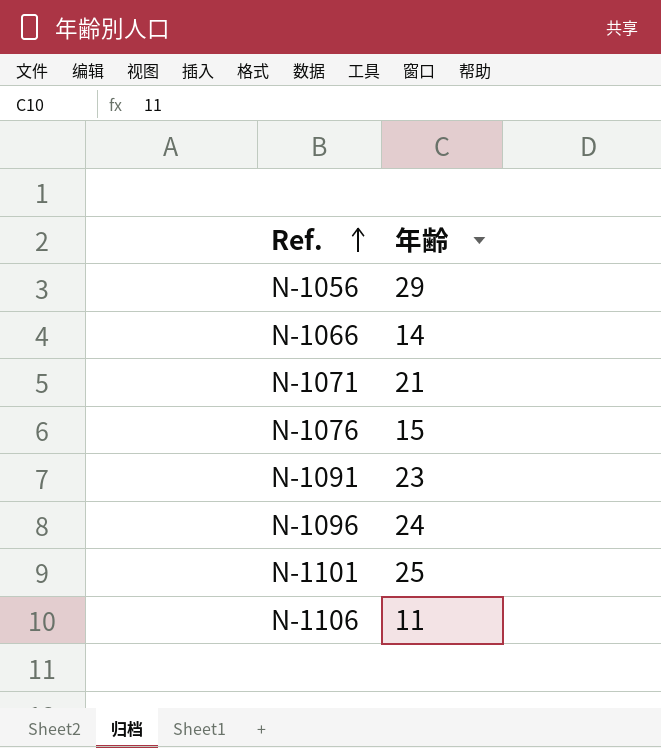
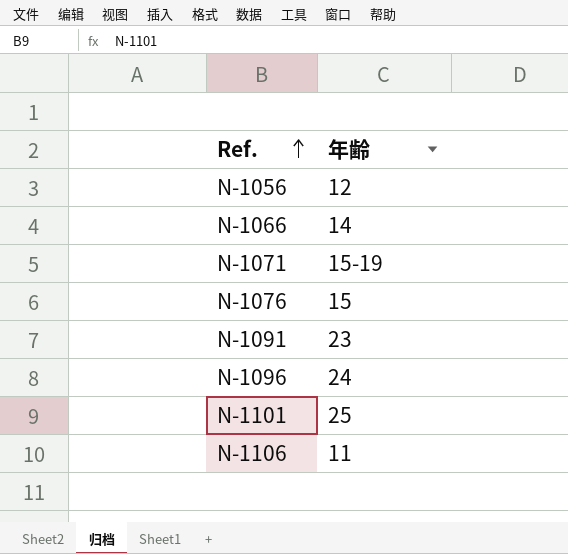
N-1056 | 年齢: 29 -> 12
N-1071 | 年齢: 21 -> 15-19

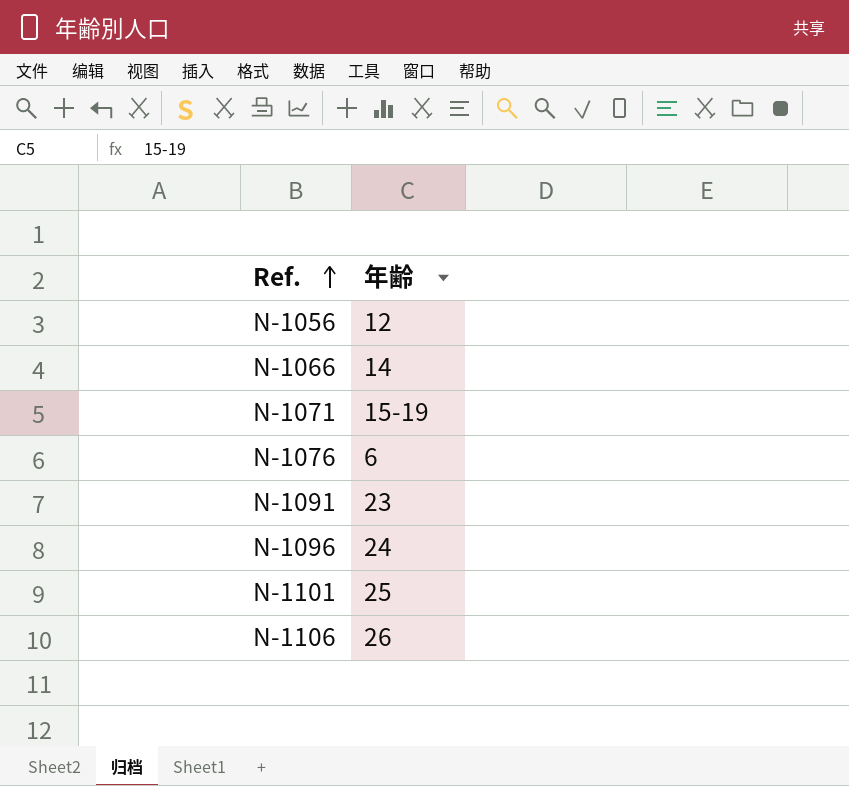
N-1076 | 年齢: 15 -> 6
N-1106 | 年齢: 11 -> 26

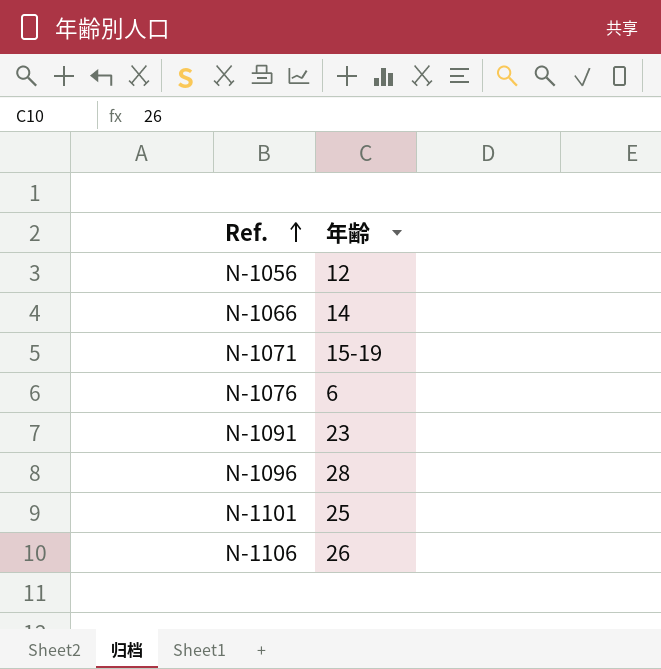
N-1096 | 年齢: 24 -> 28

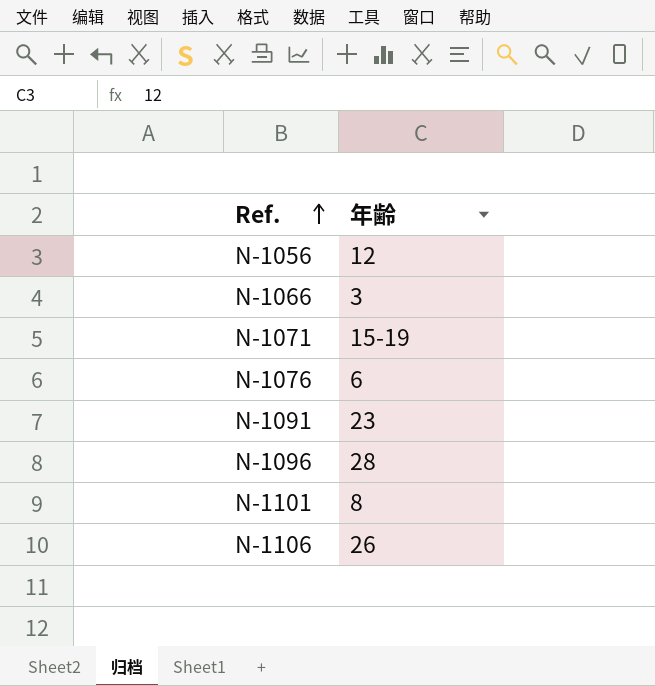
N-1066 | 年齢: 14 -> 3
N-1101 | 年齢: 25 -> 8

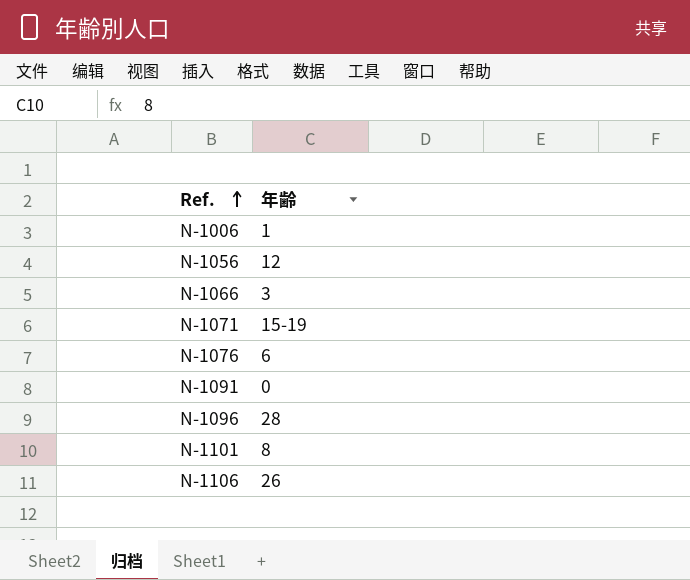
row N-1006: none -> 1
N-1091 | 年齢: 23 -> 0

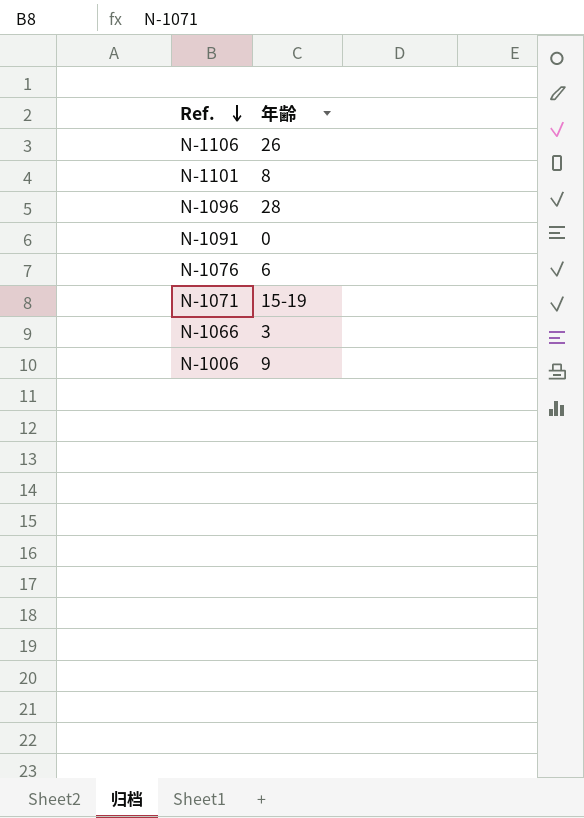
row order: Ref. ascending -> Ref. descending
row N-1056: 12 -> none
N-1006 | 年齢: 1 -> 9

